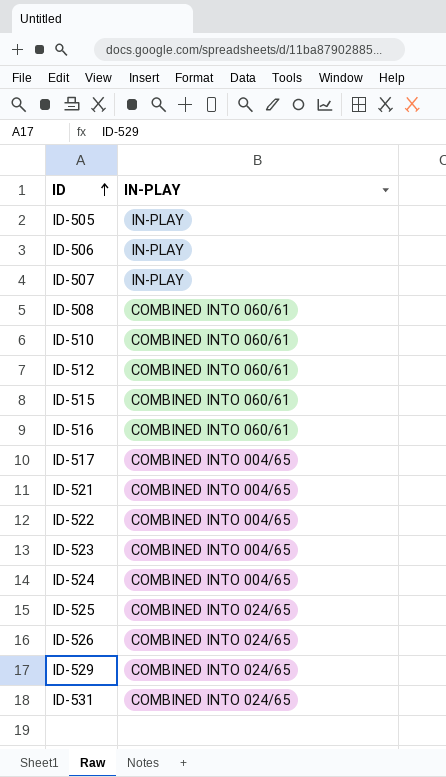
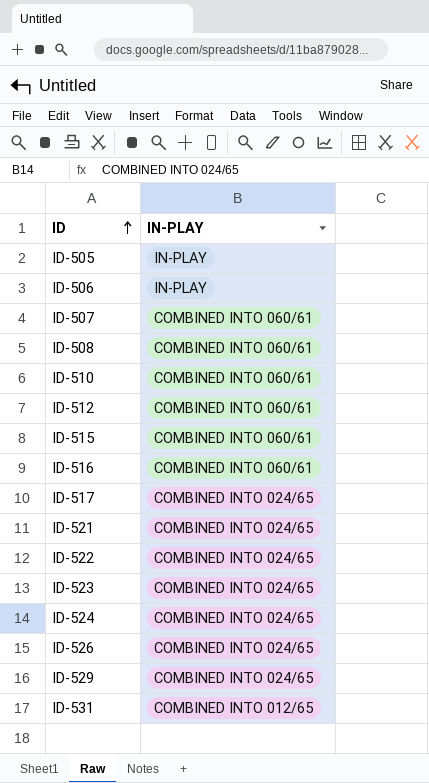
row ID-525: COMBINED INTO 024/65 -> none
ID-507 | IN-PLAY: IN-PLAY -> COMBINED INTO 060/61
ID-517 | IN-PLAY: COMBINED INTO 004/65 -> COMBINED INTO 024/65
ID-521 | IN-PLAY: COMBINED INTO 004/65 -> COMBINED INTO 024/65
ID-522 | IN-PLAY: COMBINED INTO 004/65 -> COMBINED INTO 024/65
ID-523 | IN-PLAY: COMBINED INTO 004/65 -> COMBINED INTO 024/65
ID-524 | IN-PLAY: COMBINED INTO 004/65 -> COMBINED INTO 024/65
ID-531 | IN-PLAY: COMBINED INTO 024/65 -> COMBINED INTO 012/65

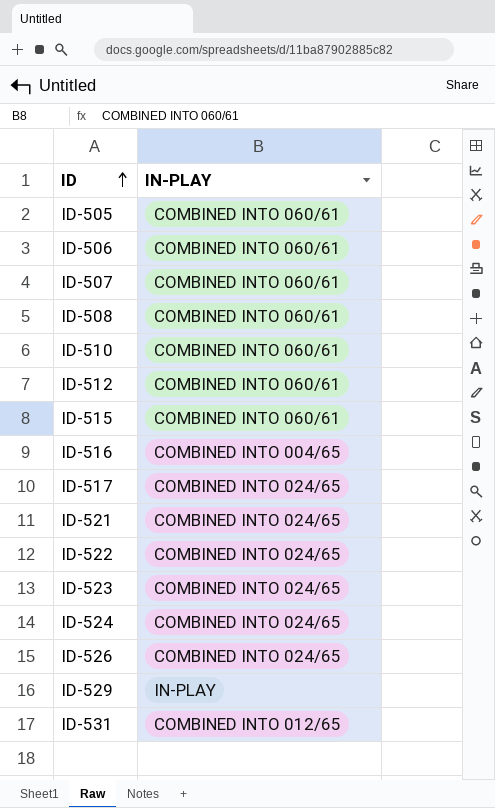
ID-505 | IN-PLAY: IN-PLAY -> COMBINED INTO 060/61
ID-506 | IN-PLAY: IN-PLAY -> COMBINED INTO 060/61
ID-516 | IN-PLAY: COMBINED INTO 060/61 -> COMBINED INTO 004/65
ID-529 | IN-PLAY: COMBINED INTO 024/65 -> IN-PLAY

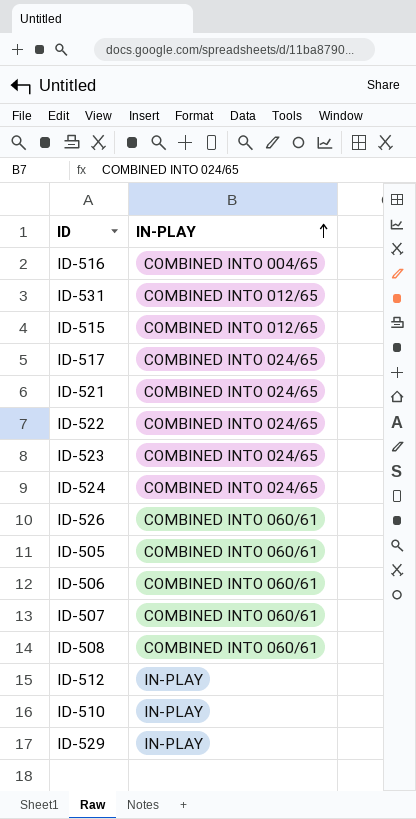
row order: ID ascending -> IN-PLAY ascending
ID-515 | IN-PLAY: COMBINED INTO 060/61 -> COMBINED INTO 012/65
ID-526 | IN-PLAY: COMBINED INTO 024/65 -> COMBINED INTO 060/61
ID-512 | IN-PLAY: COMBINED INTO 060/61 -> IN-PLAY
ID-510 | IN-PLAY: COMBINED INTO 060/61 -> IN-PLAY

